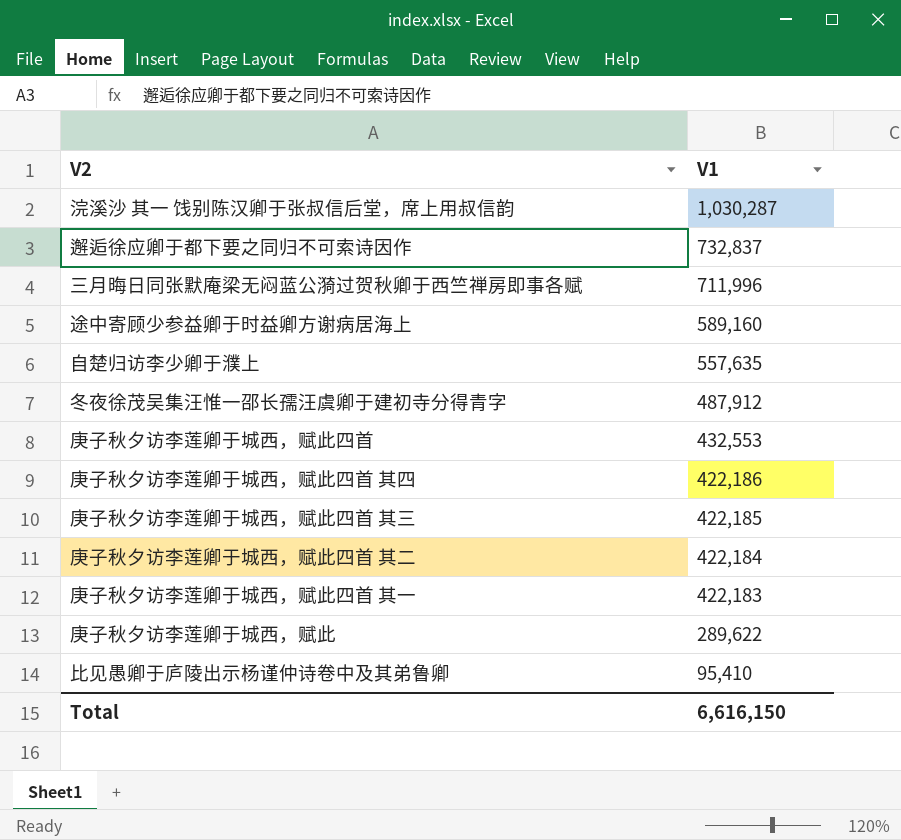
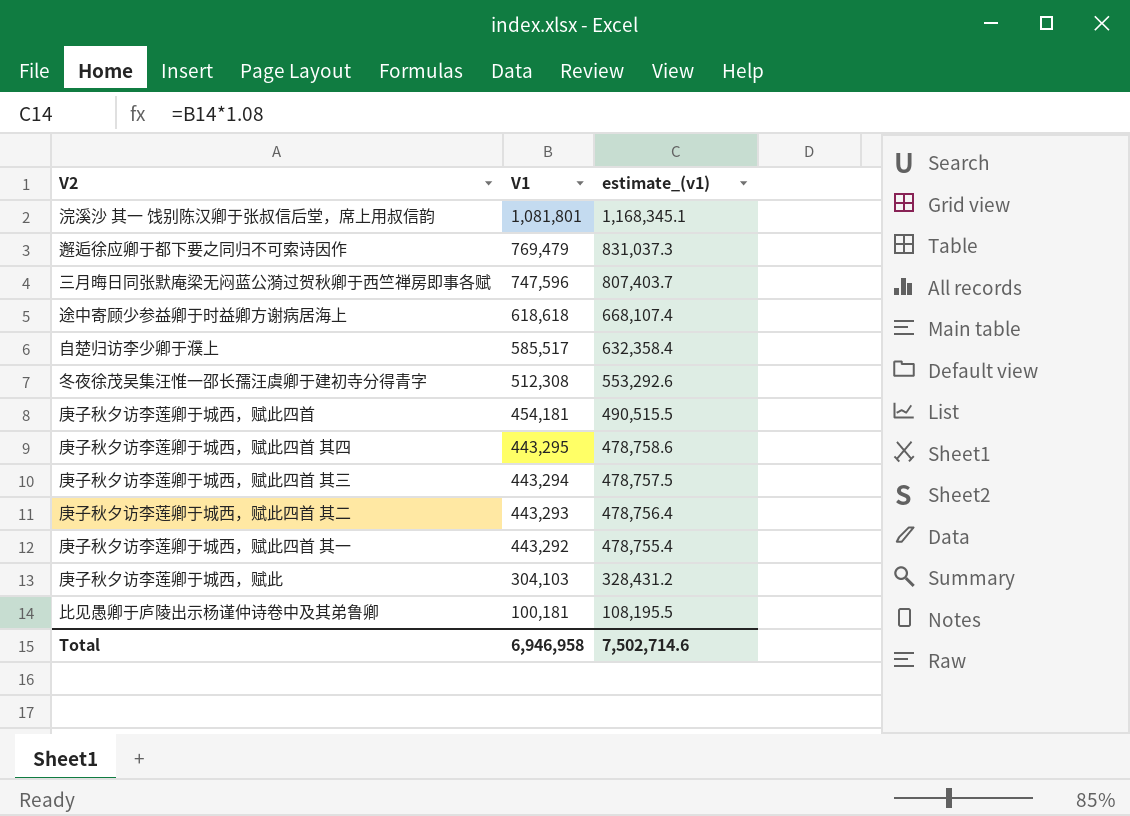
column estimate_(v1) | formula: none -> [V1] * 1.08
浣溪沙 其一 饯别陈汉卿于张叔信后堂，席上用叔信韵 | V1: 1,030,287 -> 1,081,801
邂逅徐应卿于都下要之同归不可索诗因作 | V1: 732,837 -> 769,479
三月晦日同张默庵梁无闷蓝公漪过贺秋卿于西竺禅房即事各赋 | V1: 711,996 -> 747,596
途中寄顾少参益卿于时益卿方谢病居海上 | V1: 589,160 -> 618,618
自楚归访李少卿于濮上 | V1: 557,635 -> 585,517
冬夜徐茂吴集汪惟一邵长孺汪虞卿于建初寺分得青字 | V1: 487,912 -> 512,308
庚子秋夕访李莲卿于城西，赋此四首 | V1: 432,553 -> 454,181
庚子秋夕访李莲卿于城西，赋此四首 其四 | V1: 422,186 -> 443,295
庚子秋夕访李莲卿于城西，赋此四首 其三 | V1: 422,185 -> 443,294
庚子秋夕访李莲卿于城西，赋此四首 其二 | V1: 422,184 -> 443,293
庚子秋夕访李莲卿于城西，赋此四首 其一 | V1: 422,183 -> 443,292
庚子秋夕访李莲卿于城西，赋此 | V1: 289,622 -> 304,103
比见愚卿于庐陵出示杨谨仲诗卷中及其弟鲁卿 | V1: 95,410 -> 100,181
Total | V1: 6,616,150 -> 6,946,958

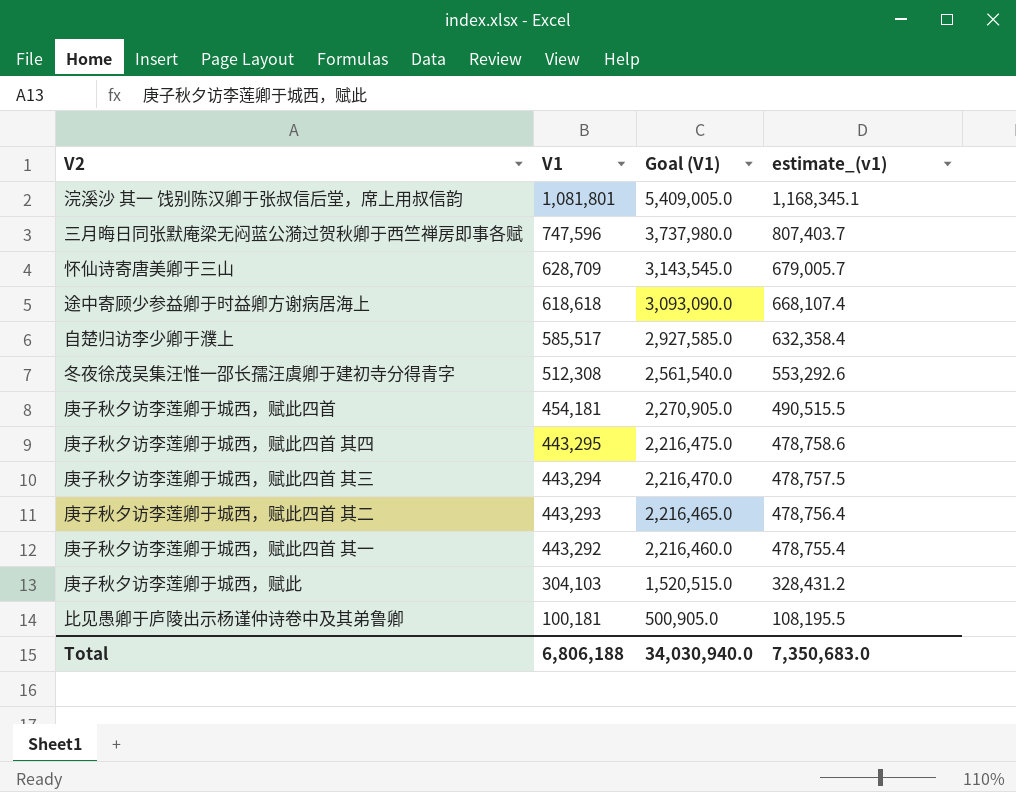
column Goal (V1) | formula: none -> [V1] * 5
row 邂逅徐应卿于都下要之同归不可索诗因作: 769,479 | 831,037.3 -> none
row 怀仙诗寄唐美卿于三山: none -> 628,709 | 3,143,545.0 | 679,005.7
Total | V1: 6,946,958 -> 6,806,188
Total | estimate_(v1): 7,502,714.6 -> 7,350,683.0

